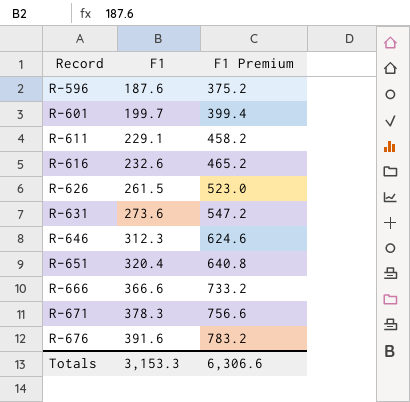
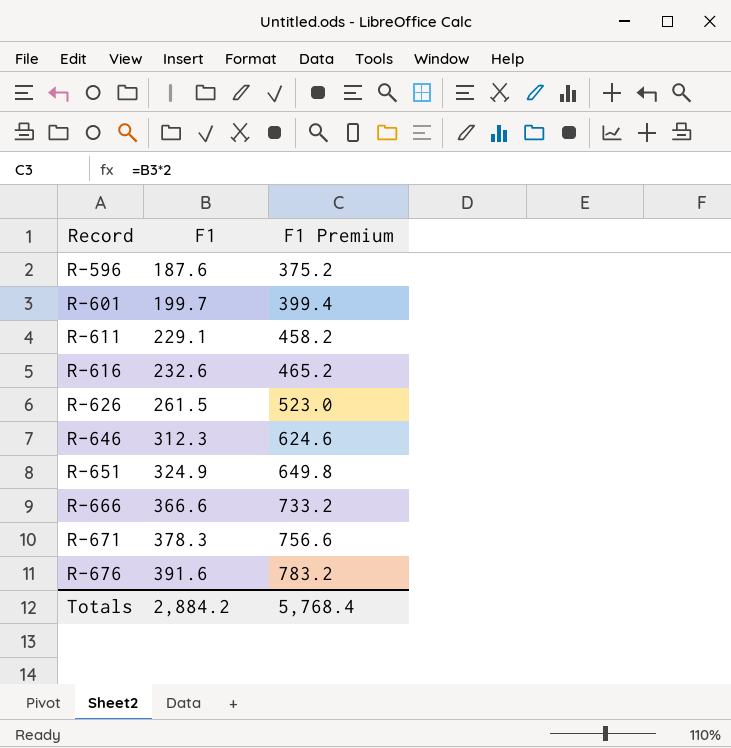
row R-631: 273.6 | 547.2 -> none
R-651 | F1: 320.4 -> 324.9
R-651 | F1 Premium: 640.8 -> 649.8
Totals | F1: 3,153.3 -> 2,884.2
Totals | F1 Premium: 6,306.6 -> 5,768.4

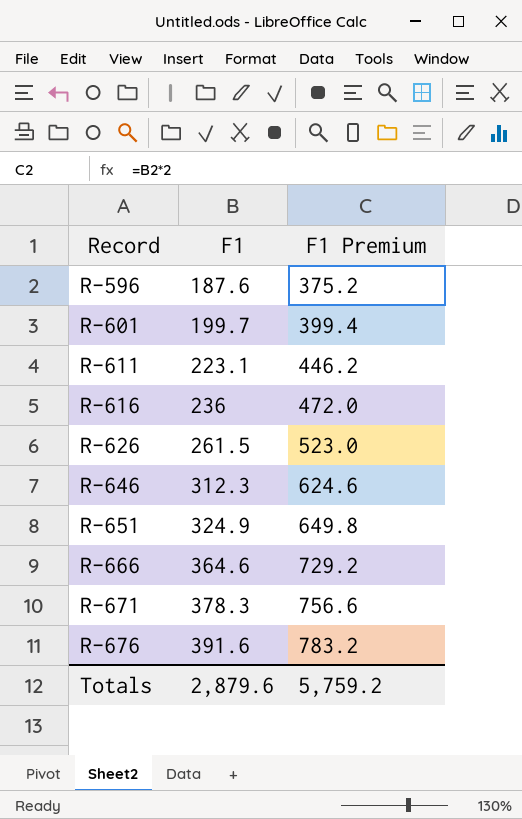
R-611 | F1: 229.1 -> 223.1
R-611 | F1 Premium: 458.2 -> 446.2
R-616 | F1: 232.6 -> 236
R-616 | F1 Premium: 465.2 -> 472.0
R-666 | F1: 366.6 -> 364.6
R-666 | F1 Premium: 733.2 -> 729.2
Totals | F1: 2,884.2 -> 2,879.6
Totals | F1 Premium: 5,768.4 -> 5,759.2

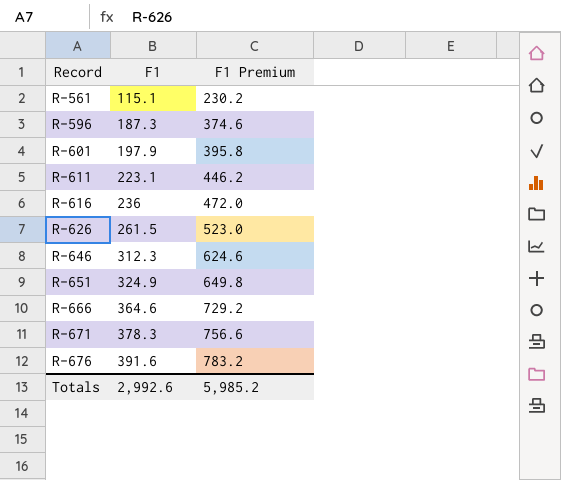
row R-561: none -> 115.1 | 230.2
R-596 | F1: 187.6 -> 187.3
R-596 | F1 Premium: 375.2 -> 374.6
R-601 | F1: 199.7 -> 197.9
R-601 | F1 Premium: 399.4 -> 395.8
Totals | F1: 2,879.6 -> 2,992.6
Totals | F1 Premium: 5,759.2 -> 5,985.2

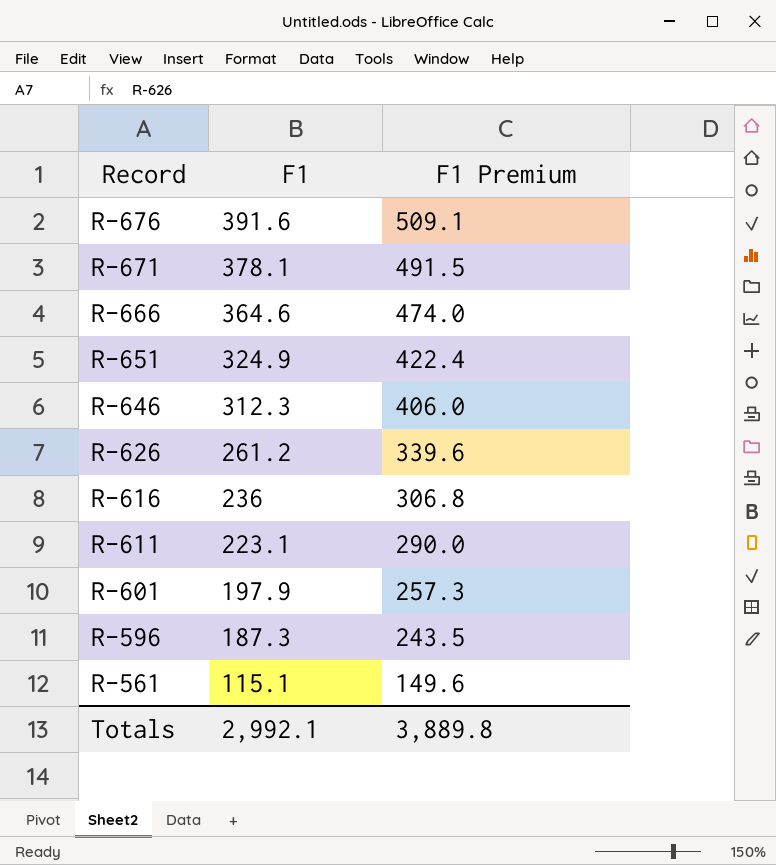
row order: Record ascending -> Record descending
column F1 Premium | formula: [F1] * 2 -> [F1] * 1.3
R-671 | F1: 378.3 -> 378.1
R-626 | F1: 261.5 -> 261.2
Totals | F1: 2,992.6 -> 2,992.1
Totals | F1 Premium: 5,985.2 -> 3,889.8

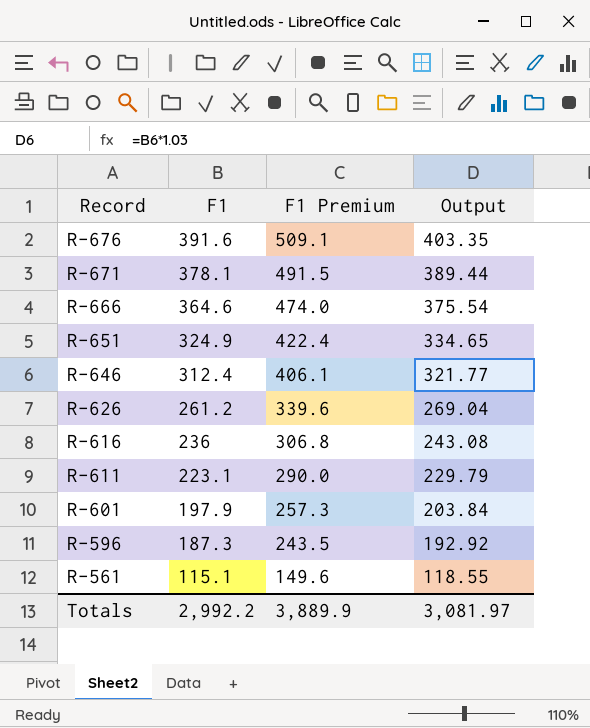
column Output | formula: none -> [F1] * 1.03
R-646 | F1: 312.3 -> 312.4
R-646 | F1 Premium: 406.0 -> 406.1
Totals | F1: 2,992.1 -> 2,992.2
Totals | F1 Premium: 3,889.8 -> 3,889.9

